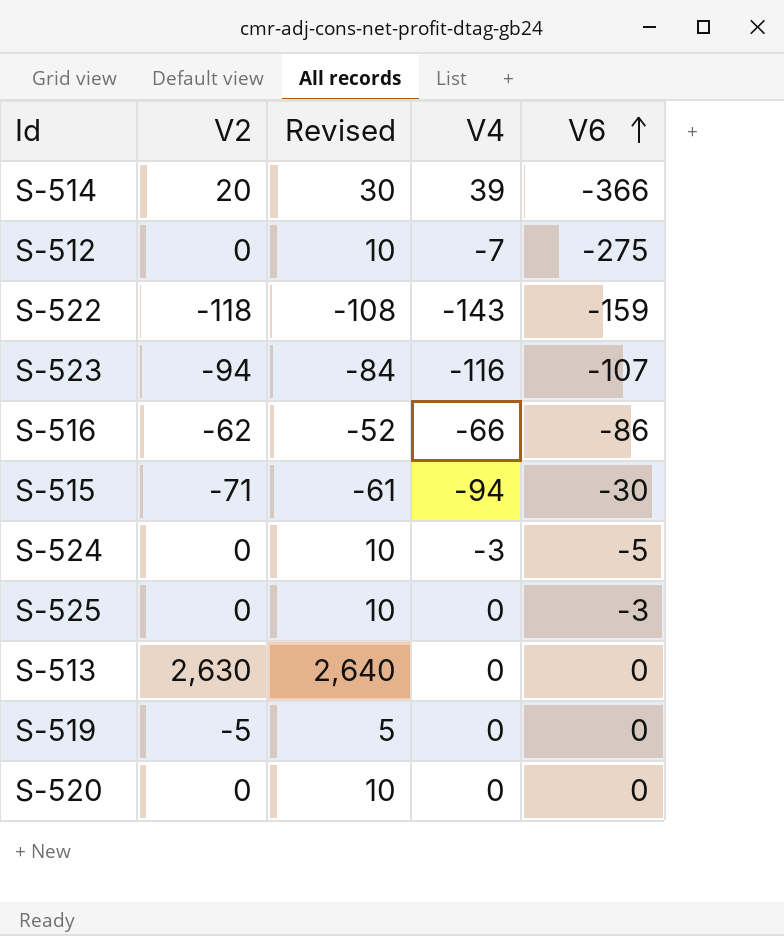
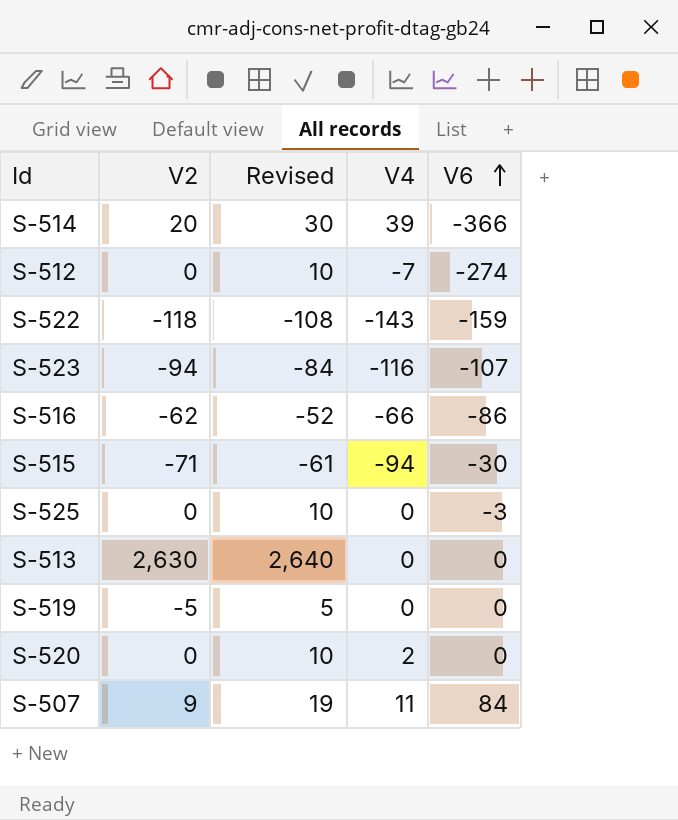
row S-524: 0 | 10 | -3 | -5 -> none
S-512 | V6: -275 -> -274
S-520 | V4: 0 -> 2
row S-507: none -> 9 | 19 | 11 | 84

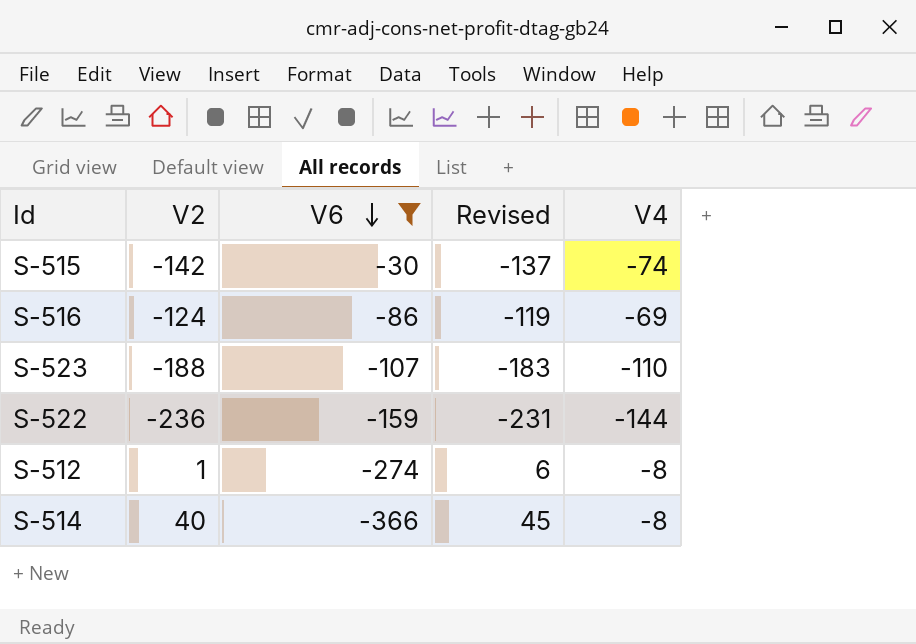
filter: none -> V6 <= -30
row order: V6 ascending -> V6 descending
column V6 | position: 5 -> 3
column Revised | formula: [V2] + 10 -> [V2] + 5
S-515 | V2: -71 -> -142
S-515 | V4: -94 -> -74
S-516 | V2: -62 -> -124
S-516 | V4: -66 -> -69
S-523 | V2: -94 -> -188
S-523 | V4: -116 -> -110
S-522 | V2: -118 -> -236
S-522 | V4: -143 -> -144
S-512 | V2: 0 -> 1
S-512 | V4: -7 -> -8
S-514 | V2: 20 -> 40
S-514 | V4: 39 -> -8

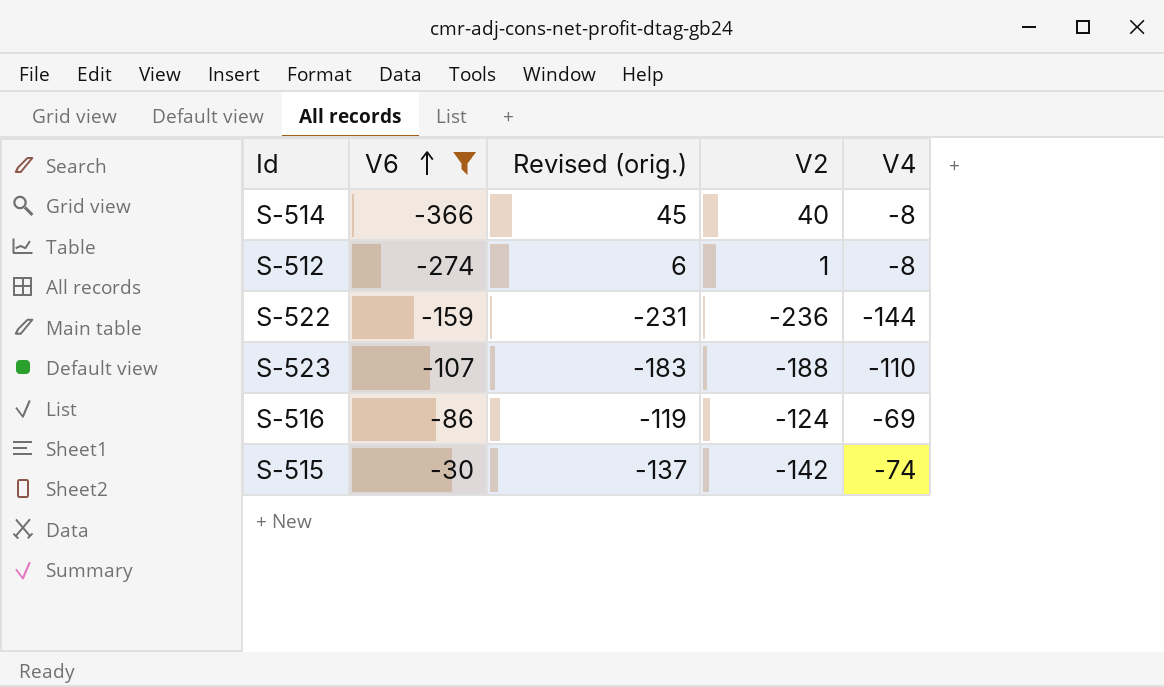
row order: V6 descending -> V6 ascending
column name: Revised -> Revised (orig.)
column V2 | position: 2 -> 4

